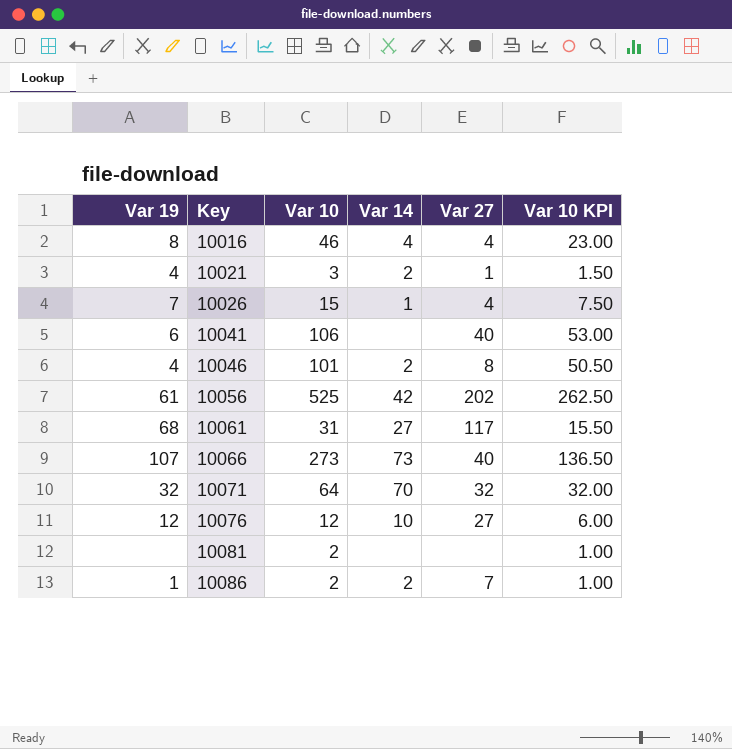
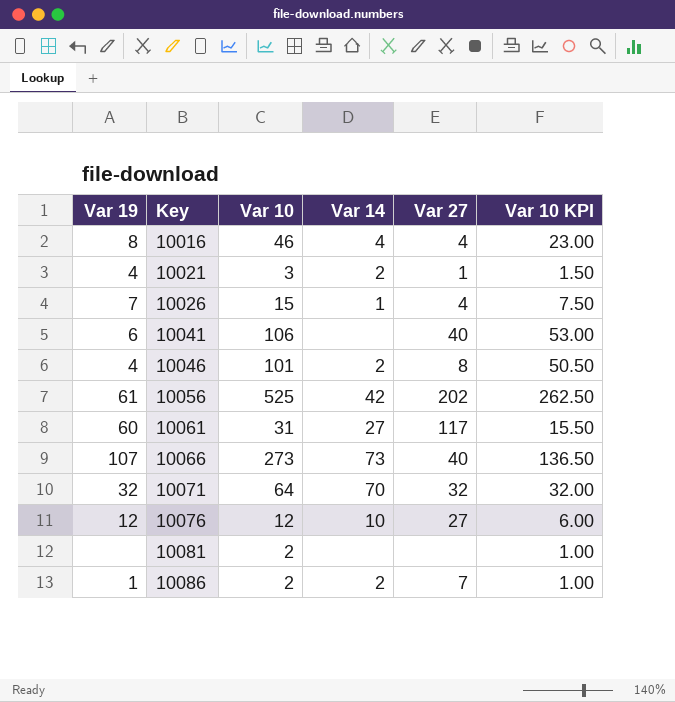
10061 | Var 19: 68 -> 60

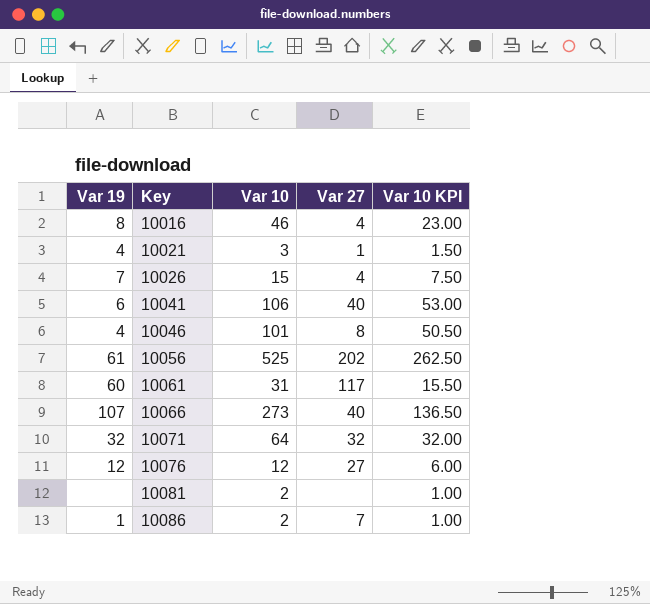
column Var 14 | position: 4 -> none

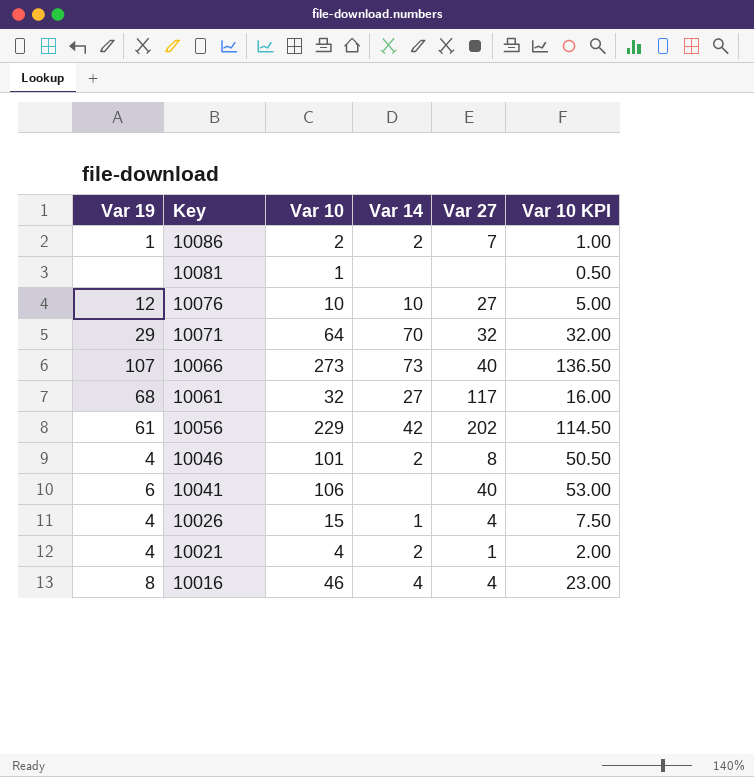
row order: Key ascending -> Key descending
column Var 14 | position: none -> 4
10081 | Var 10: 2 -> 1
10081 | Var 10 KPI: 1.00 -> 0.50
10076 | Var 10: 12 -> 10
10076 | Var 10 KPI: 6.00 -> 5.00
10071 | Var 19: 32 -> 29
10061 | Var 19: 60 -> 68
10061 | Var 10: 31 -> 32
10061 | Var 10 KPI: 15.50 -> 16.00
10056 | Var 10: 525 -> 229
10056 | Var 10 KPI: 262.50 -> 114.50
10026 | Var 19: 7 -> 4
10021 | Var 10: 3 -> 4
10021 | Var 10 KPI: 1.50 -> 2.00

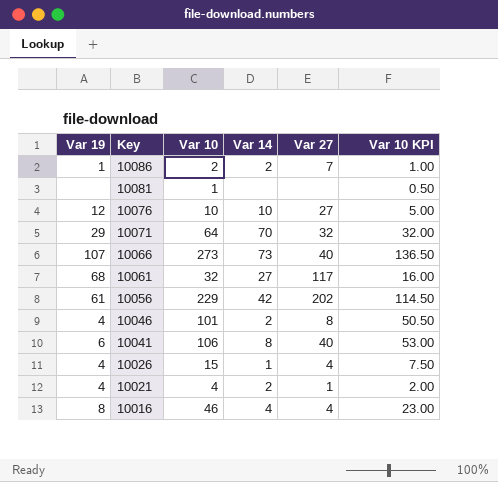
10041 | Var 14: none -> 8

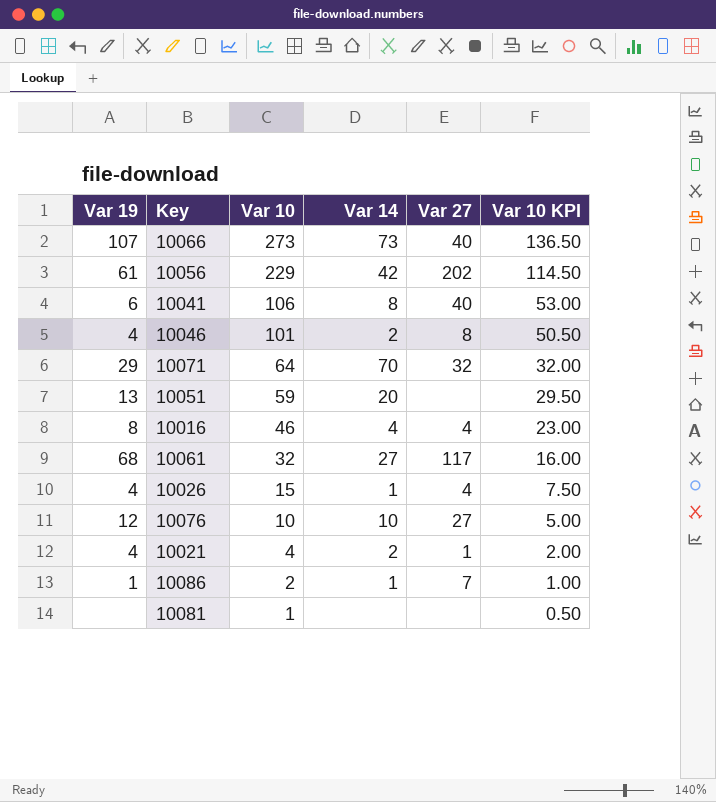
row order: Key descending -> Var 10 descending
row 10051: none -> 13 | 59 | 20 | none | 29.50
10086 | Var 14: 2 -> 1

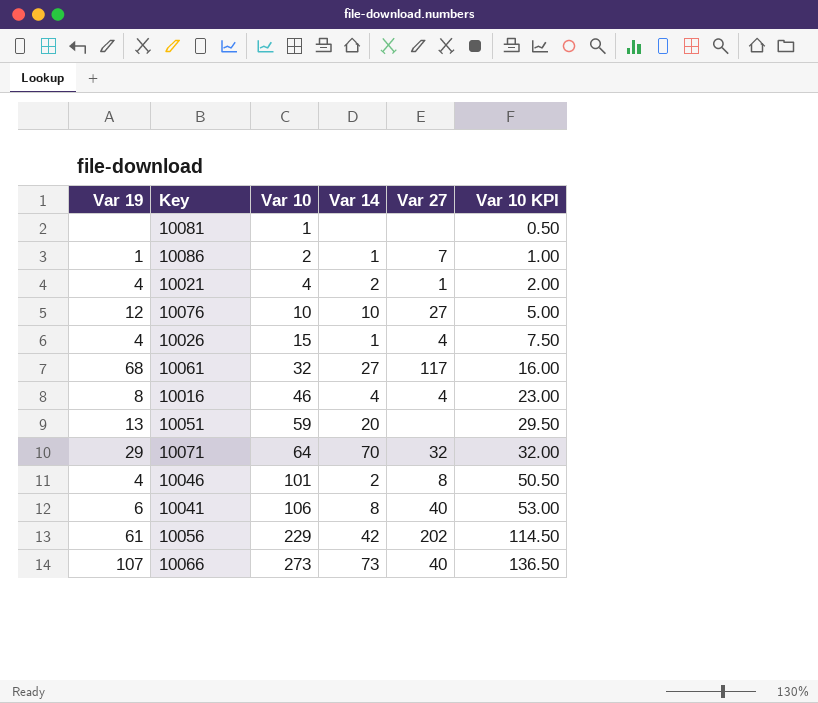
row order: Var 10 descending -> Var 10 ascending

